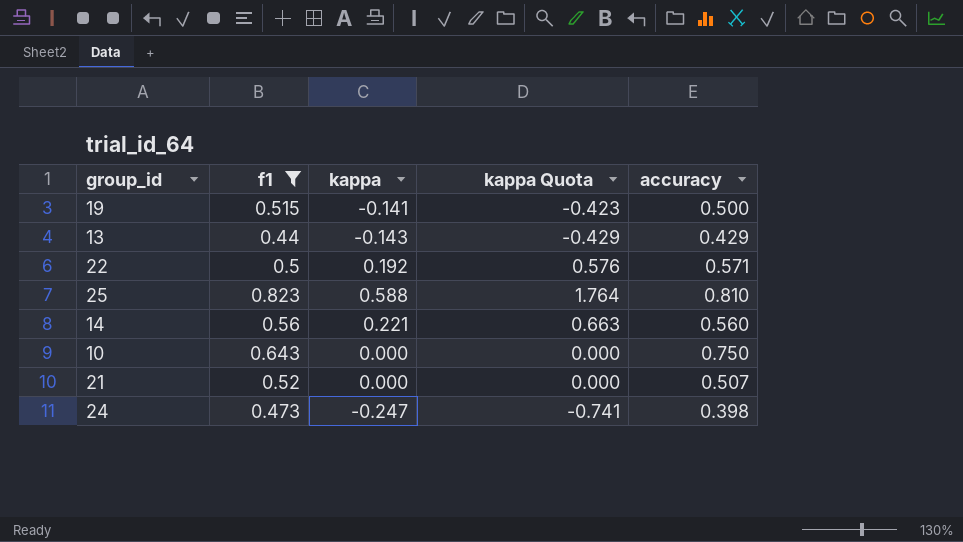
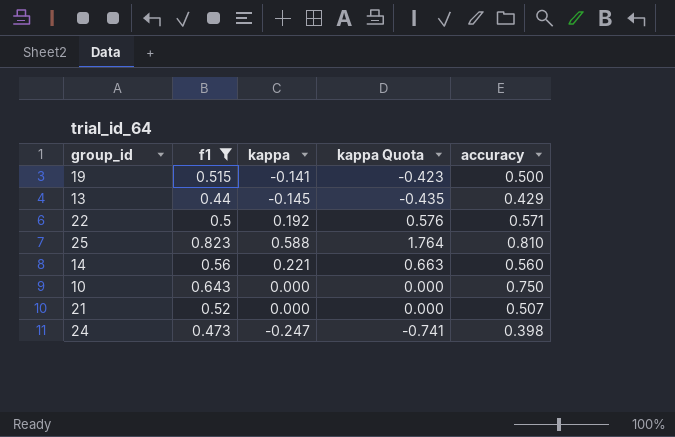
13 | kappa: -0.143 -> -0.145
13 | kappa Quota: -0.429 -> -0.435

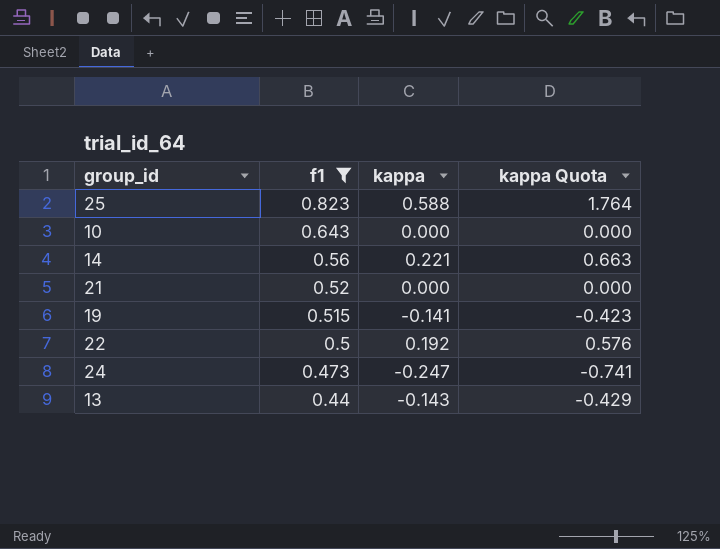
row order: none -> f1 descending
column accuracy | position: 5 -> none
13 | kappa: -0.145 -> -0.143
13 | kappa Quota: -0.435 -> -0.429

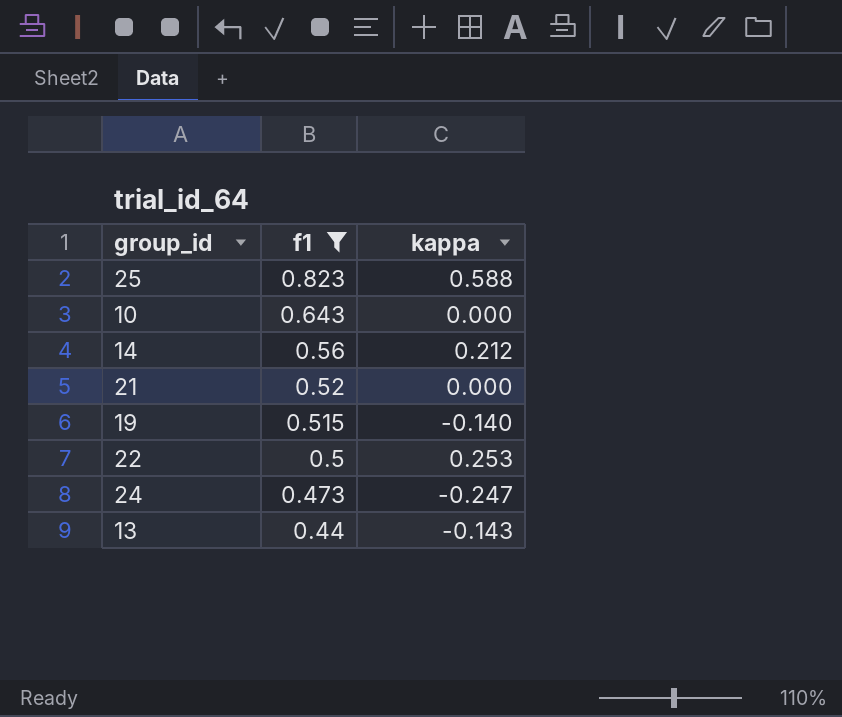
column kappa Quota | formula: [kappa] * 3 -> none
14 | kappa: 0.221 -> 0.212
19 | kappa: -0.141 -> -0.140
22 | kappa: 0.192 -> 0.253

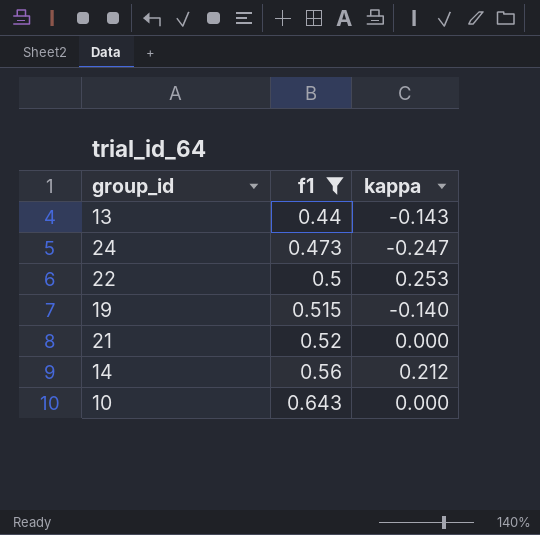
row order: f1 descending -> f1 ascending
row 25: 0.823 | 0.588 -> none

